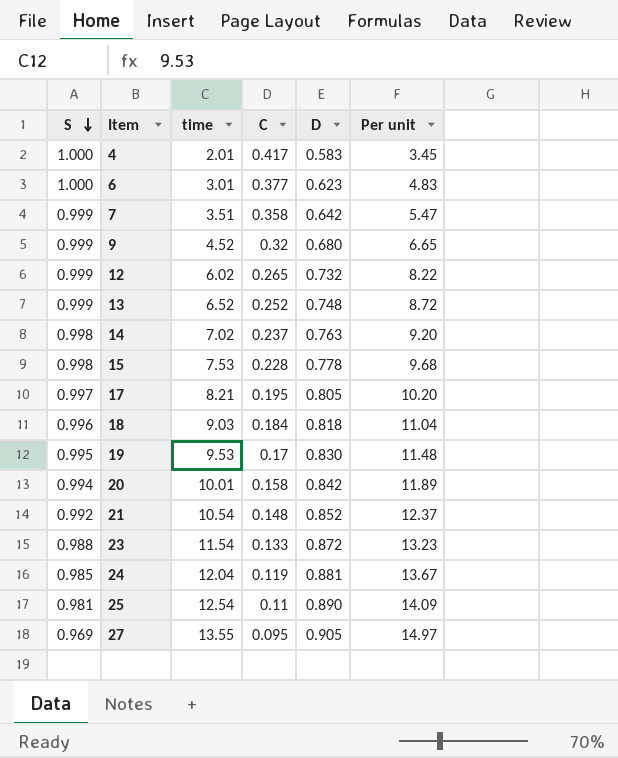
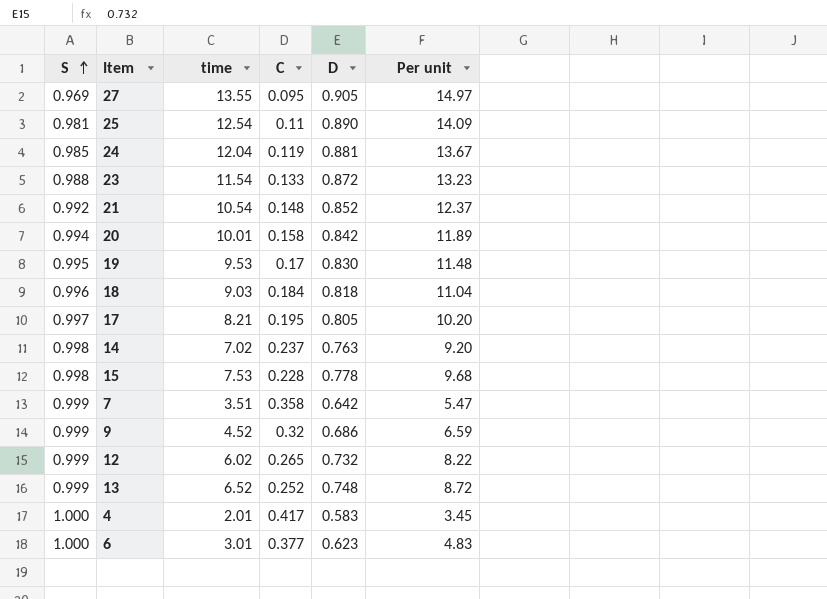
row order: S descending -> S ascending
9 | D: 0.680 -> 0.686
9 | Per unit: 6.65 -> 6.59

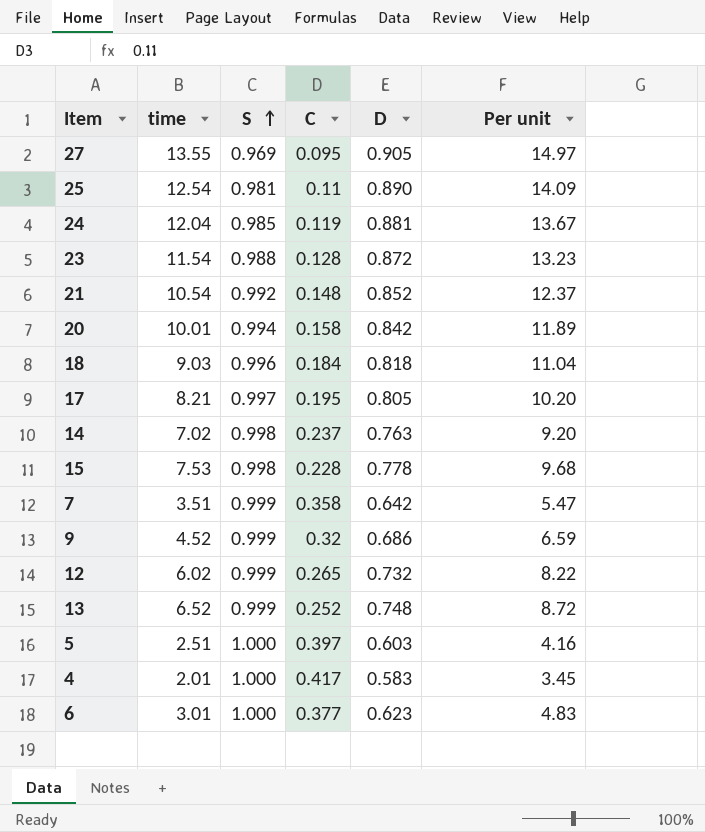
column S | position: 1 -> 3
row 19: 0.995 | 9.53 | 0.17 | 0.830 | 11.48 -> none
23 | C: 0.133 -> 0.128
row 5: none -> 2.51 | 1.000 | 0.397 | 0.603 | 4.16

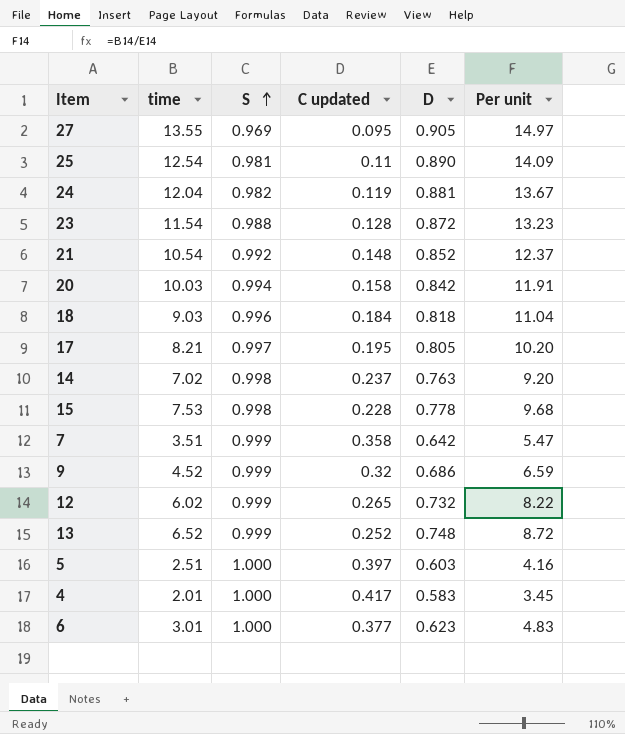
column name: C -> C updated
24 | S: 0.985 -> 0.982
20 | time: 10.01 -> 10.03
20 | Per unit: 11.89 -> 11.91

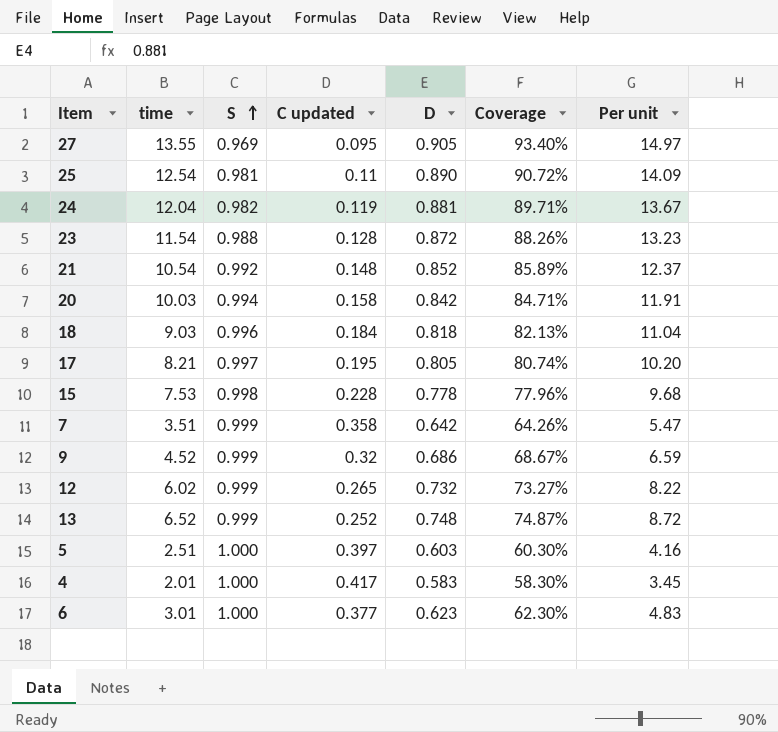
column Coverage | formula: none -> [D] / [S]
row 14: 7.02 | 0.998 | 0.237 | 0.763 | 9.20 -> none

